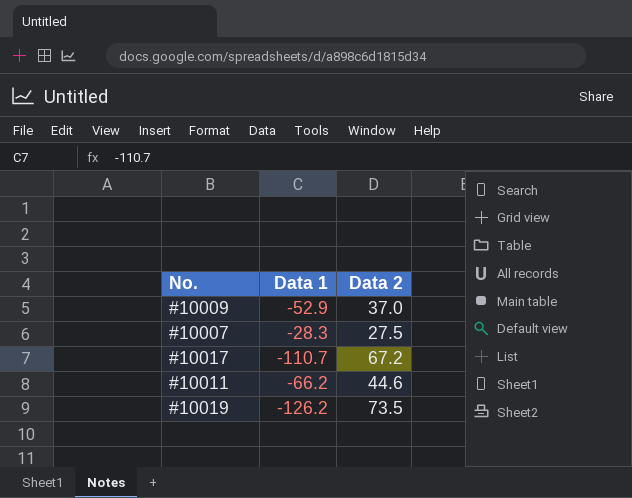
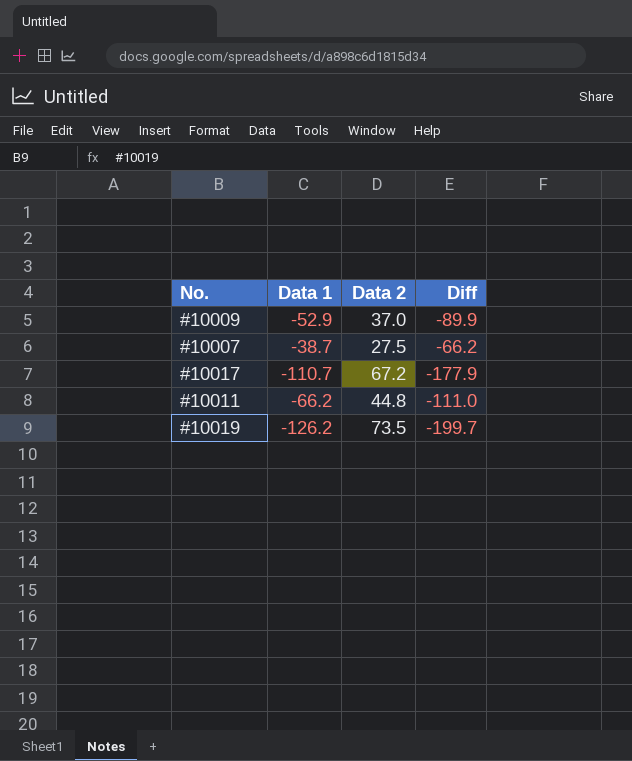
column Diff | formula: none -> [Data 1] - [Data 2]
#10007 | Data 1: -28.3 -> -38.7
#10011 | Data 2: 44.6 -> 44.8

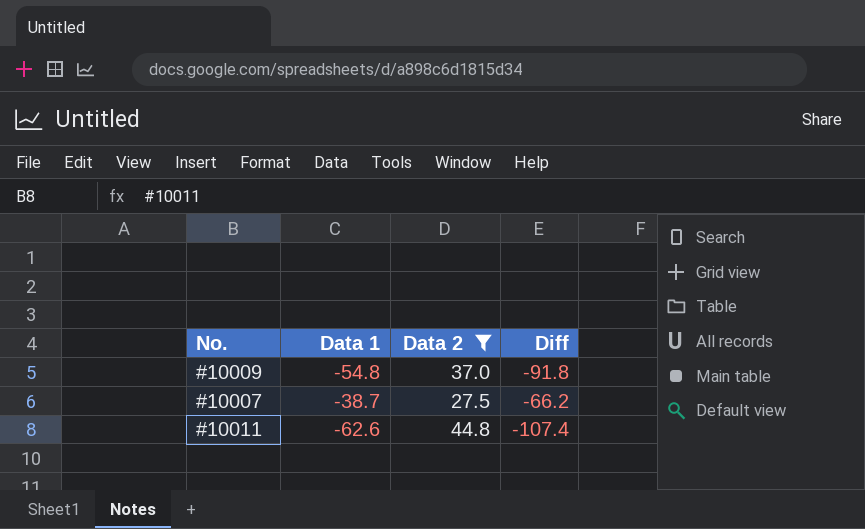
filter: none -> Data 2 <= 44.8
#10009 | Data 1: -52.9 -> -54.8
#10009 | Diff: -89.9 -> -91.8
#10011 | Data 1: -66.2 -> -62.6
#10011 | Diff: -111.0 -> -107.4

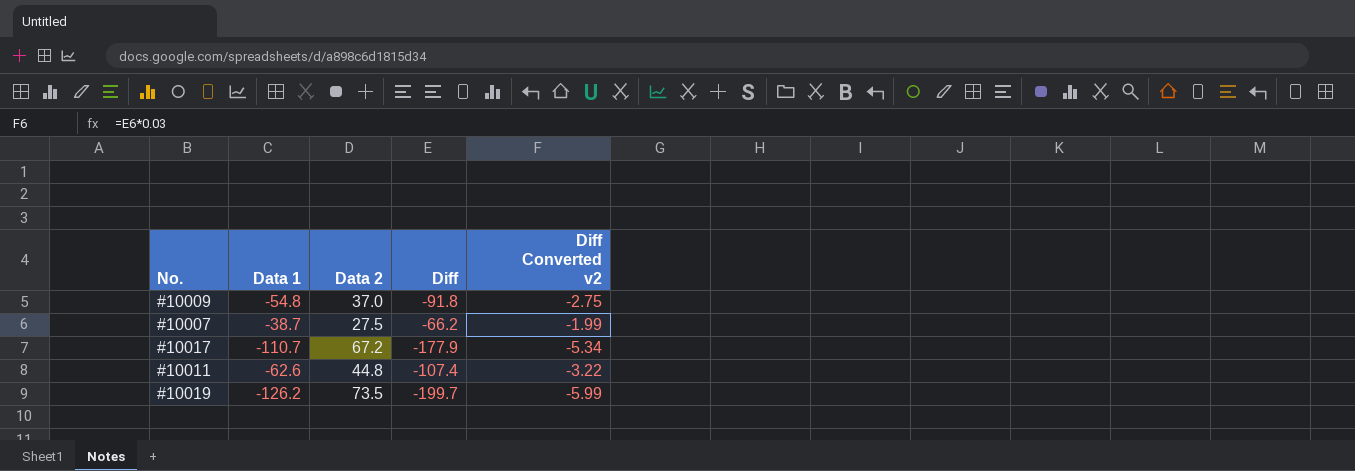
filter: Data 2 <= 44.8 -> none
column Diff Converted v2 | formula: none -> [Diff] * 0.03

